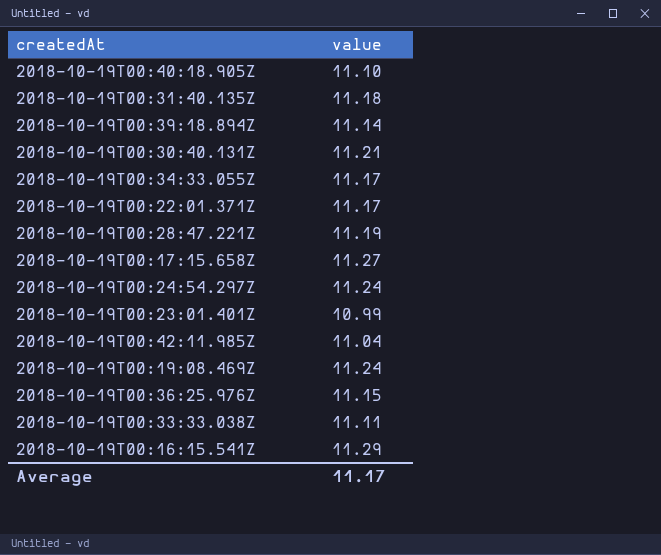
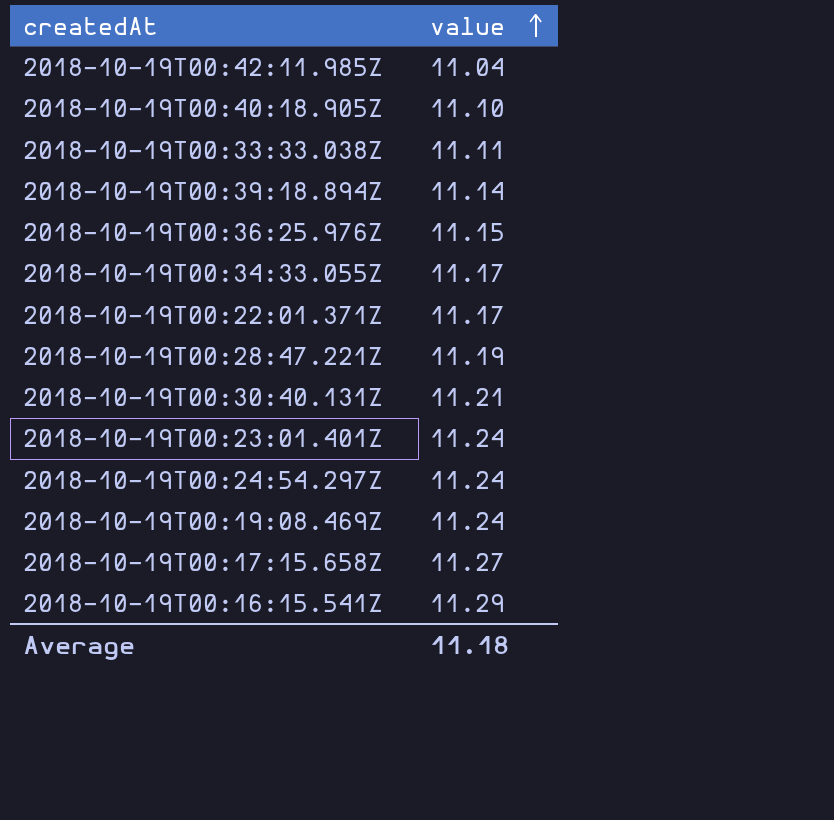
row order: none -> value ascending
row 2018-10-19T00:31:40.135Z: 11.18 -> none
2018-10-19T00:23:01.401Z | value: 10.99 -> 11.24
Average | value: 11.17 -> 11.18

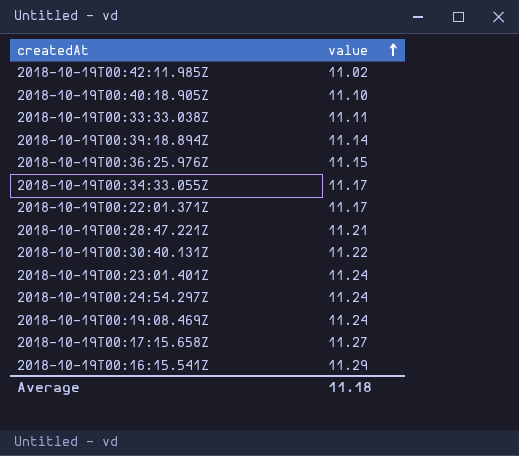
2018-10-19T00:42:11.985Z | value: 11.04 -> 11.02
2018-10-19T00:28:47.221Z | value: 11.19 -> 11.21
2018-10-19T00:30:40.131Z | value: 11.21 -> 11.22

